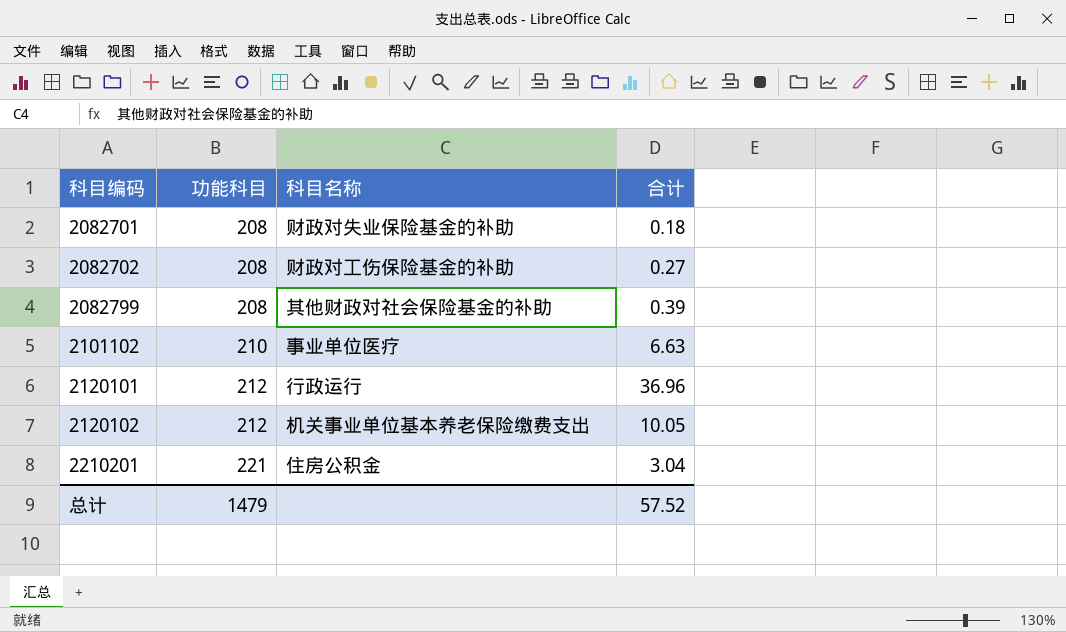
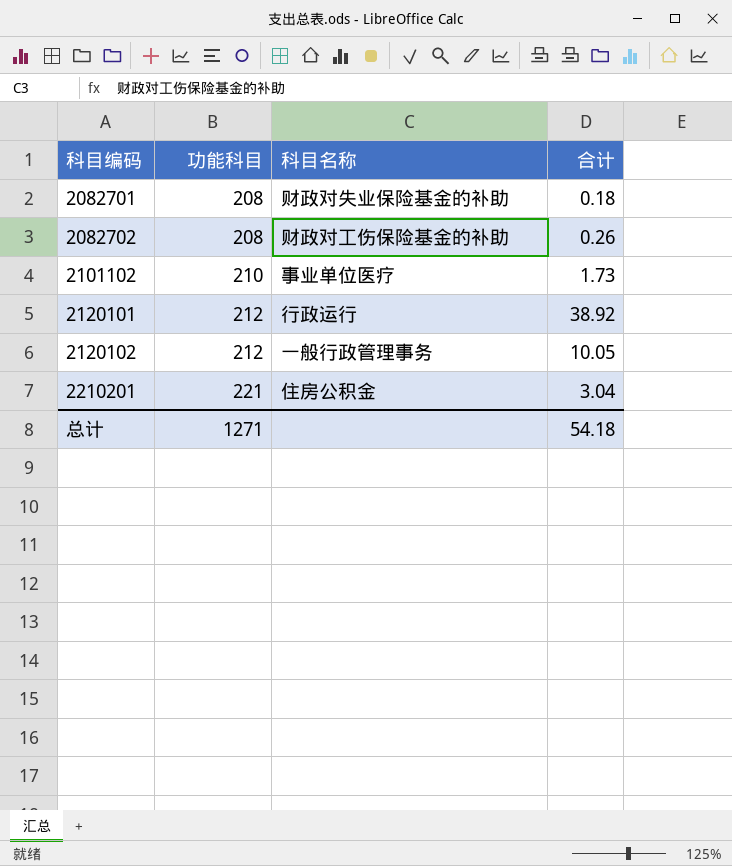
row 2082799: 208 | 其他财政对社会保险基金的补助 | 0.39 -> none
2082702 | 合计: 0.27 -> 0.26
2101102 | 合计: 6.63 -> 1.73
2120101 | 合计: 36.96 -> 38.92
2120102 | 科目名称: 机关事业单位基本养老保险缴费支出 -> 一般行政管理事务
总计 | 功能科目: 1479 -> 1271
总计 | 合计: 57.52 -> 54.18

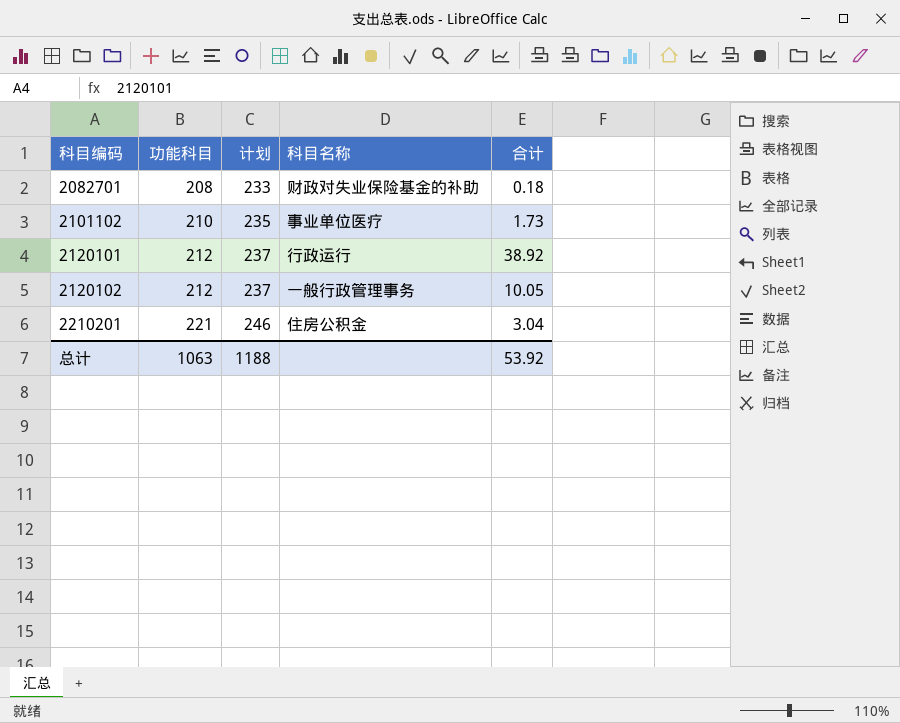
column 计划 | formula: none -> [功能科目] + 25
row 2082702: 208 | 财政对工伤保险基金的补助 | 0.26 -> none
总计 | 功能科目: 1271 -> 1063
总计 | 合计: 54.18 -> 53.92

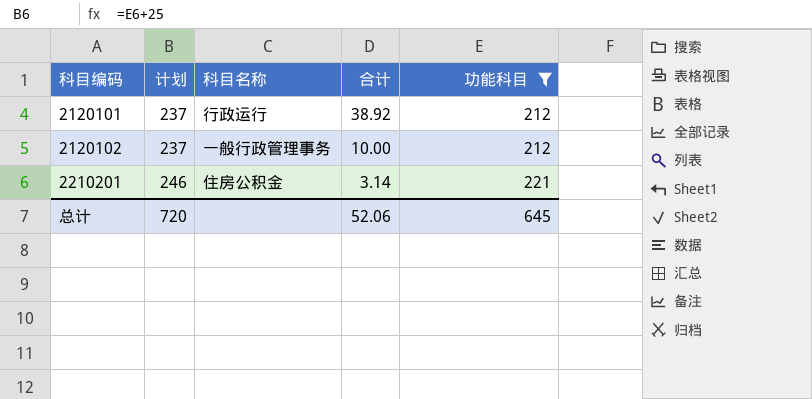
filter: none -> 功能科目 >= 212
column 功能科目 | position: 2 -> 5
2120102 | 合计: 10.05 -> 10.00
2210201 | 合计: 3.04 -> 3.14
总计 | 计划: 1188 -> 720
总计 | 合计: 53.92 -> 52.06
总计 | 功能科目: 1063 -> 645

